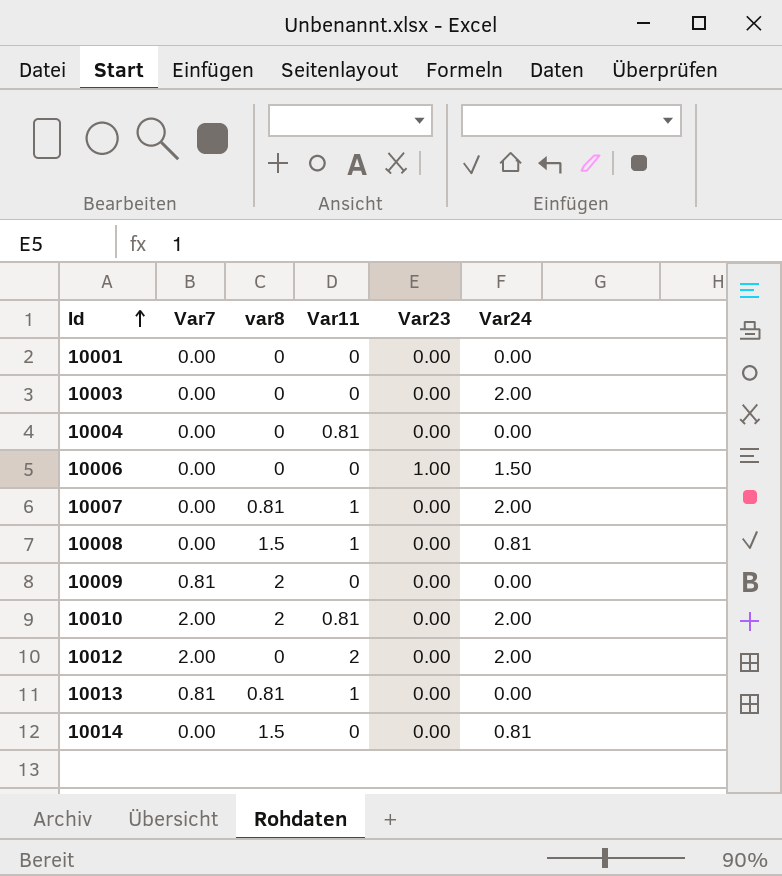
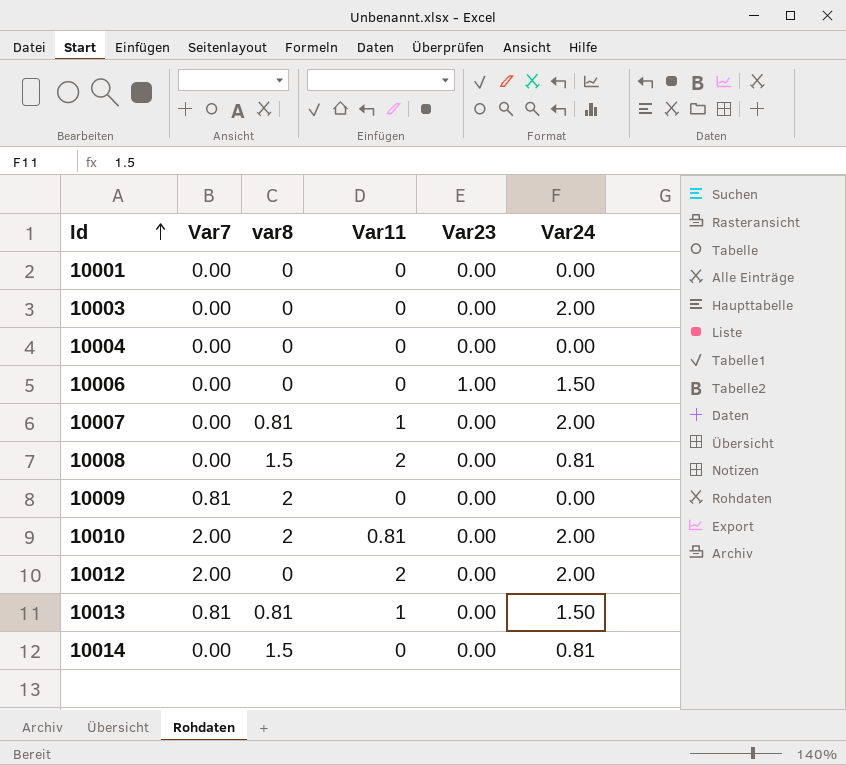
10004 | Var11: 0.81 -> 0
10008 | Var11: 1 -> 2
10013 | Var24: 0.00 -> 1.50

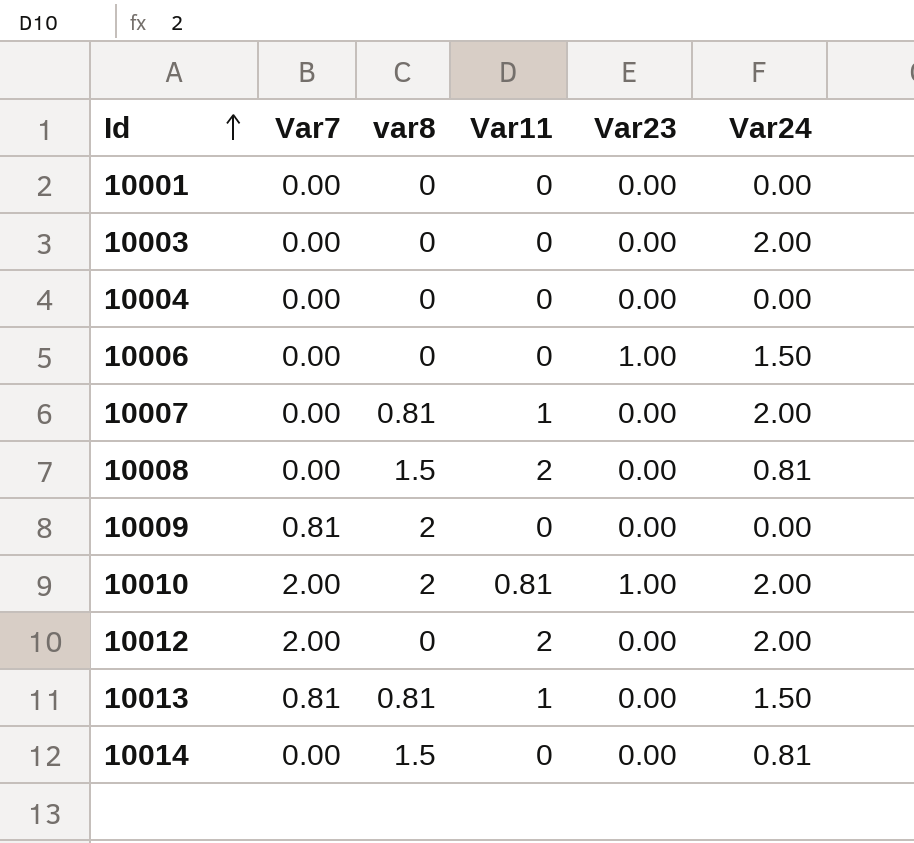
10010 | Var23: 0.00 -> 1.00

